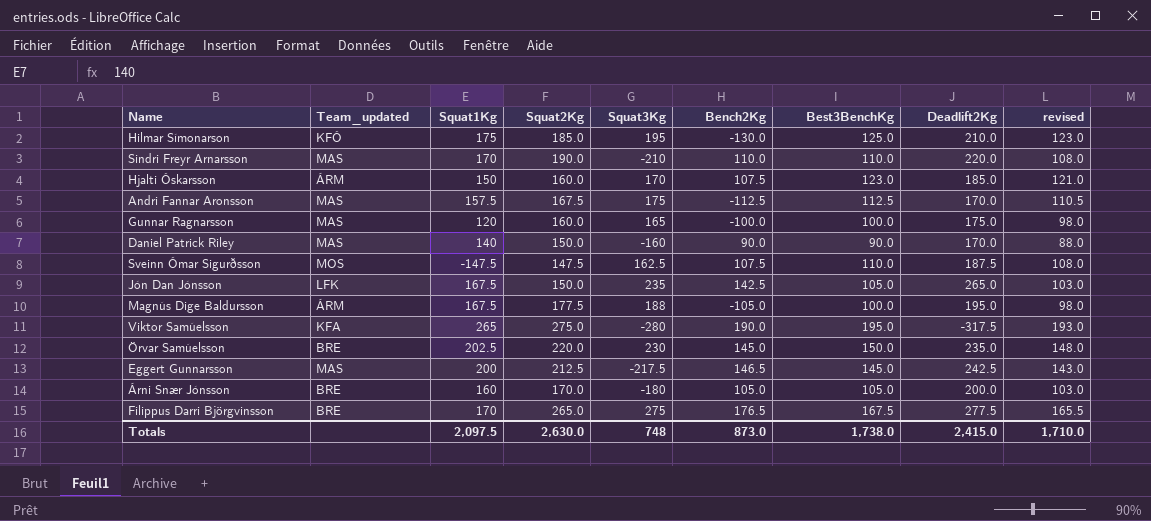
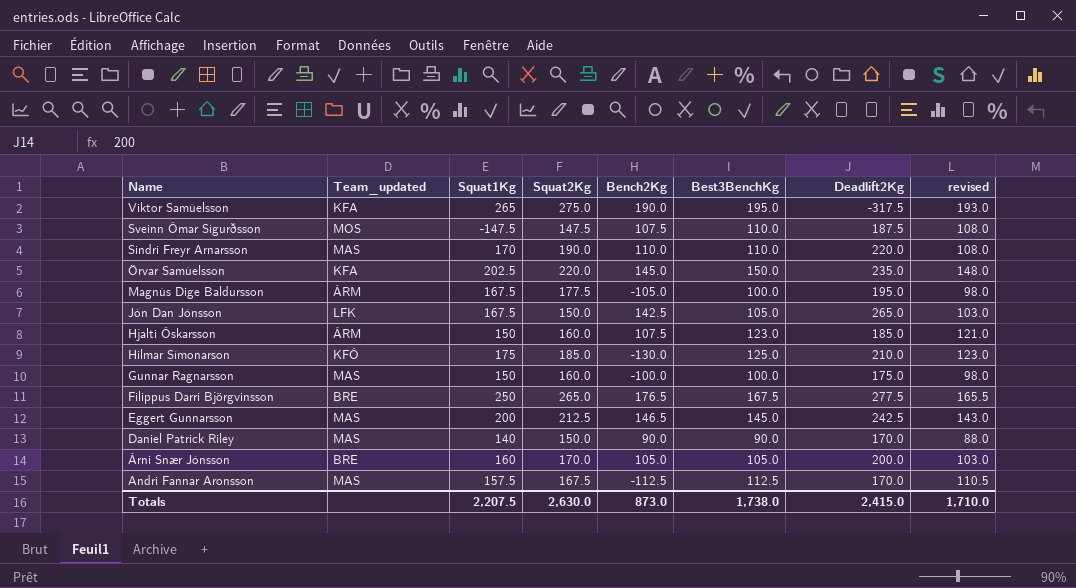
row order: none -> Name descending
column Squat3Kg | position: 5 -> none
Örvar Samúelsson | Team_updated: BRE -> KFA
Gunnar Ragnarsson | Squat1Kg: 120 -> 150
Filippus Darri Björgvinsson | Squat1Kg: 170 -> 250
Totals | Squat1Kg: 2,097.5 -> 2,207.5

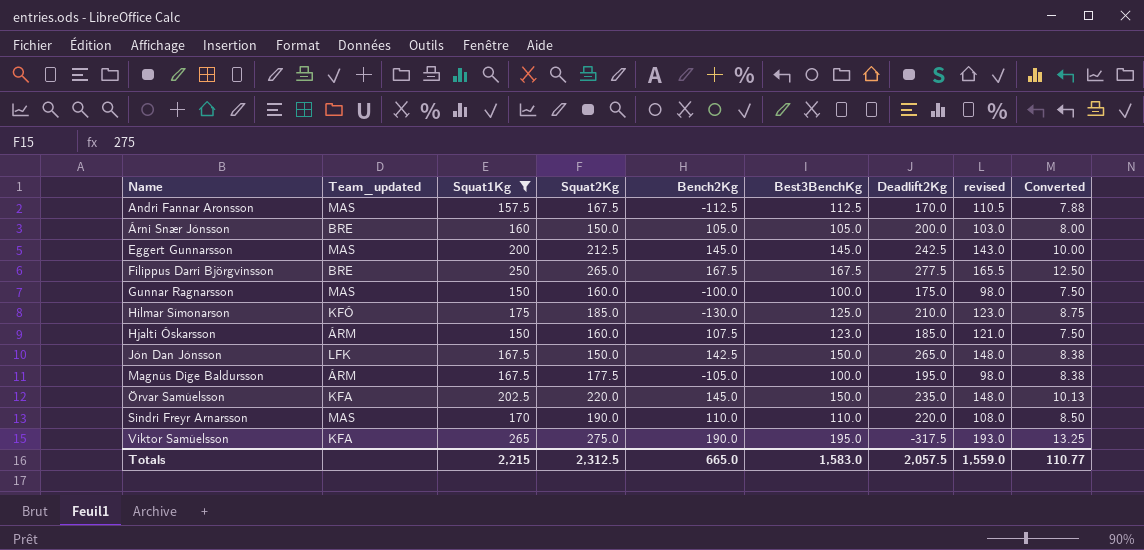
filter: none -> Squat1Kg >= 150
row order: Name descending -> Name ascending
column Converted | formula: none -> [Squat1Kg] * 0.05
Árni Snær Jónsson | Squat2Kg: 170.0 -> 150.0
Eggert Gunnarsson | Bench2Kg: 146.5 -> 145.0
Filippus Darri Björgvinsson | Bench2Kg: 176.5 -> 167.5
Jón Dan Jónsson | Best3BenchKg: 105.0 -> 150.0
Jón Dan Jónsson | revised: 103.0 -> 148.0
Totals | Squat1Kg: 2,207.5 -> 2,215
Totals | Squat2Kg: 2,630.0 -> 2,312.5
Totals | Bench2Kg: 873.0 -> 665.0
Totals | Best3BenchKg: 1,738.0 -> 1,583.0
Totals | Deadlift2Kg: 2,415.0 -> 2,057.5
Totals | revised: 1,710.0 -> 1,559.0

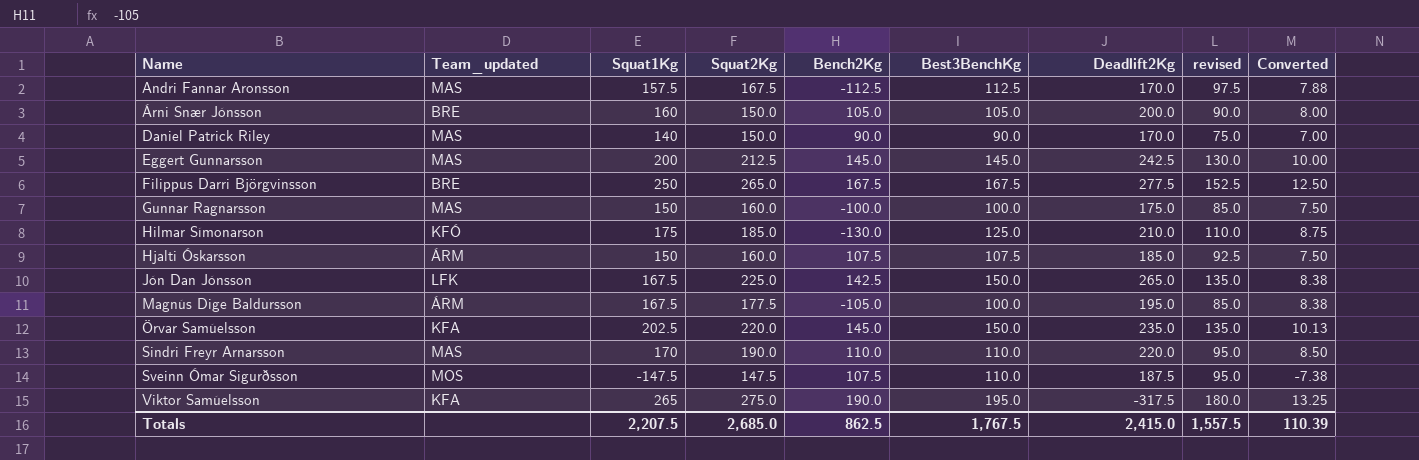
filter: Squat1Kg >= 150 -> none
column revised | formula: [Best3BenchKg] - 2 -> [Best3BenchKg] - 15
Hjalti Óskarsson | Best3BenchKg: 123.0 -> 107.5
Jón Dan Jónsson | Squat2Kg: 150.0 -> 225.0
Totals | Squat1Kg: 2,215 -> 2,207.5
Totals | Squat2Kg: 2,312.5 -> 2,685.0
Totals | Bench2Kg: 665.0 -> 862.5
Totals | Best3BenchKg: 1,583.0 -> 1,767.5
Totals | Deadlift2Kg: 2,057.5 -> 2,415.0
Totals | revised: 1,559.0 -> 1,557.5
Totals | Converted: 110.77 -> 110.39

